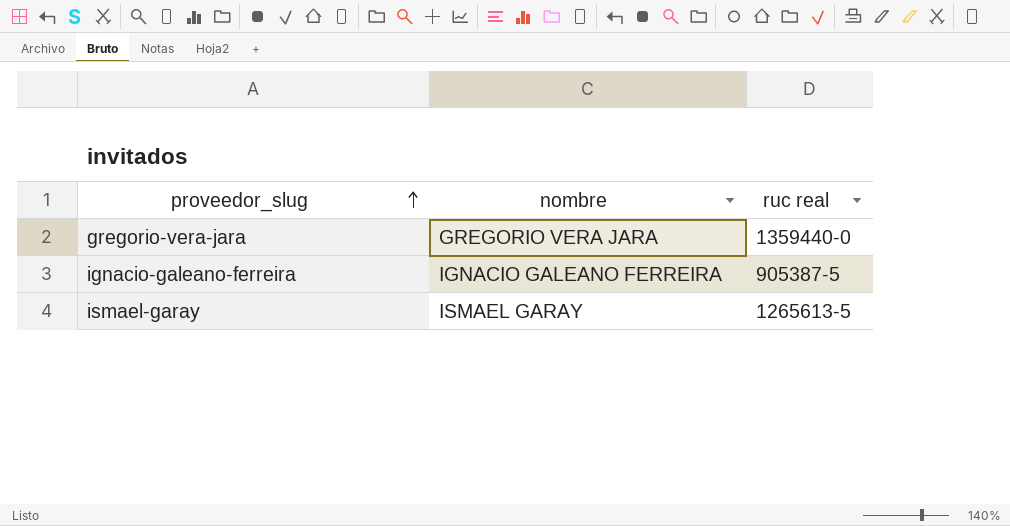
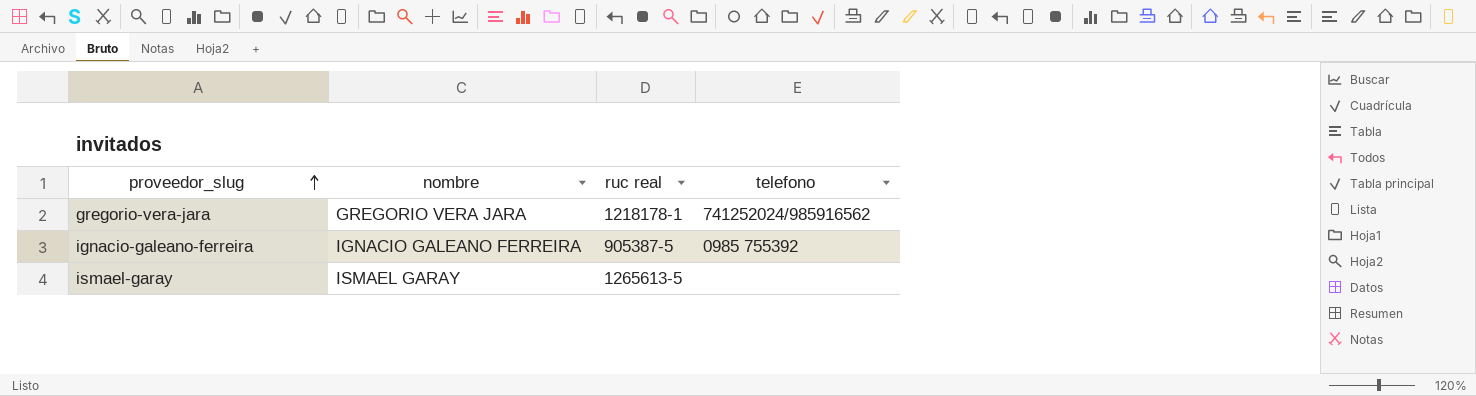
column telefono | position: none -> 4
gregorio-vera-jara | ruc real: 1359440-0 -> 1218178-1

